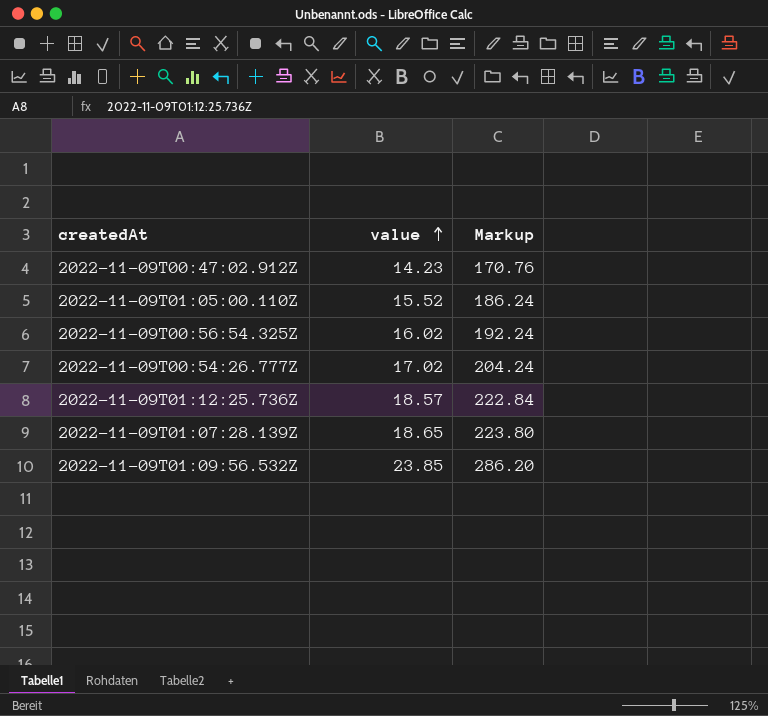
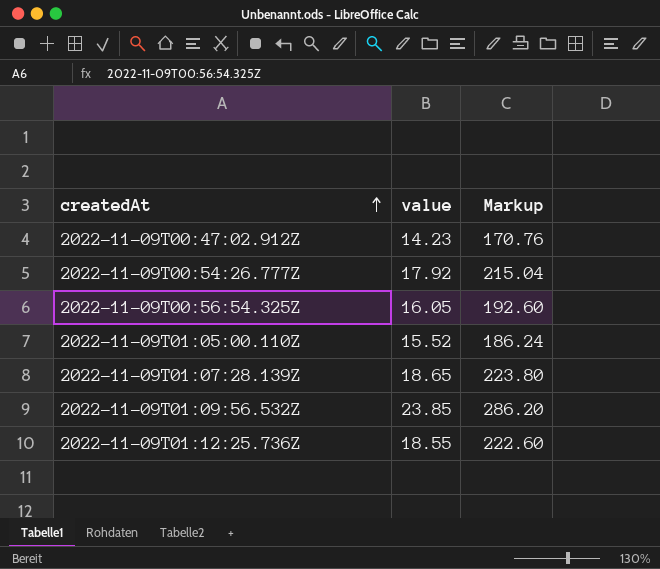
row order: value ascending -> createdAt ascending
2022-11-09T00:54:26.777Z | value: 17.02 -> 17.92
2022-11-09T00:54:26.777Z | Markup: 204.24 -> 215.04
2022-11-09T00:56:54.325Z | value: 16.02 -> 16.05
2022-11-09T00:56:54.325Z | Markup: 192.24 -> 192.60
2022-11-09T01:12:25.736Z | value: 18.57 -> 18.55
2022-11-09T01:12:25.736Z | Markup: 222.84 -> 222.60

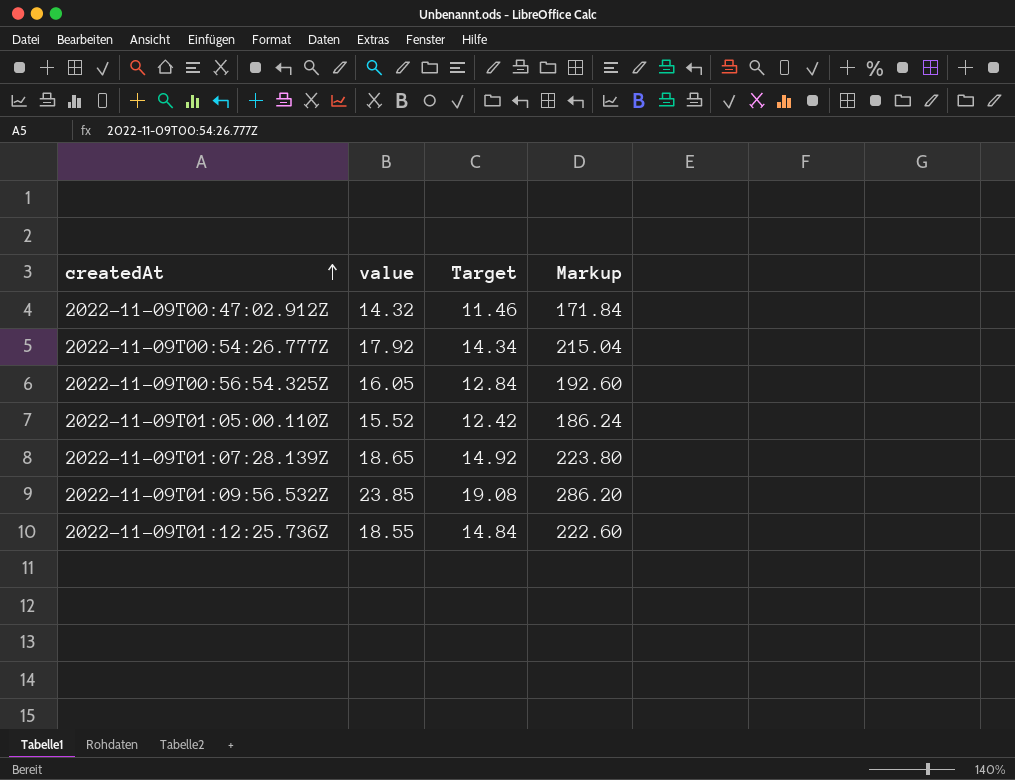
column Target | formula: none -> [value] * 0.8
2022-11-09T00:47:02.912Z | value: 14.23 -> 14.32
2022-11-09T00:47:02.912Z | Markup: 170.76 -> 171.84

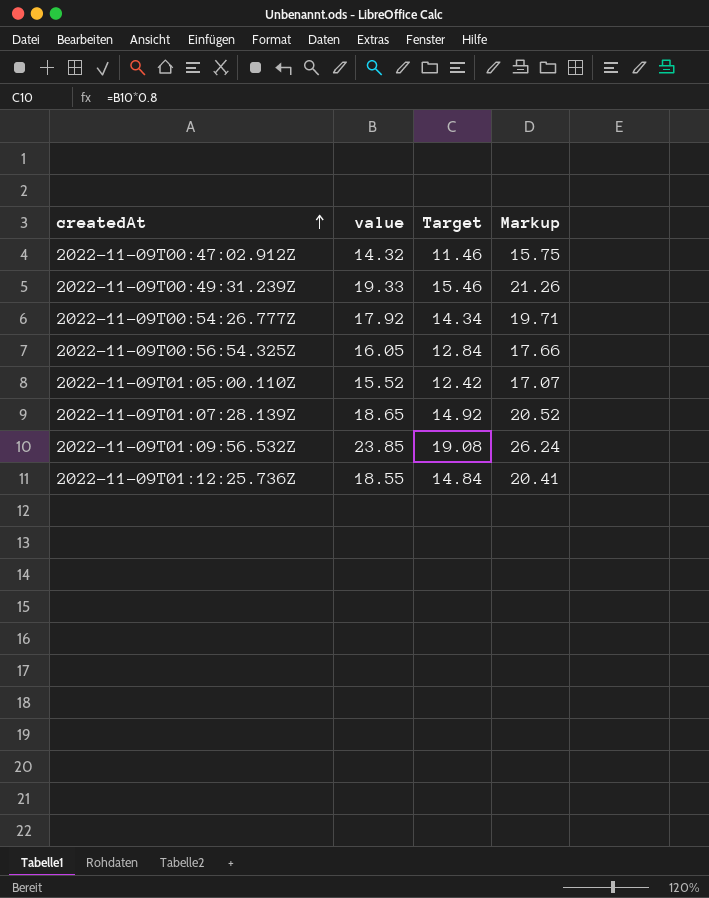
column Markup | formula: [value] * 12 -> [value] * 1.1
row 2022-11-09T00:49:31.239Z: none -> 19.33 | 15.46 | 21.26

